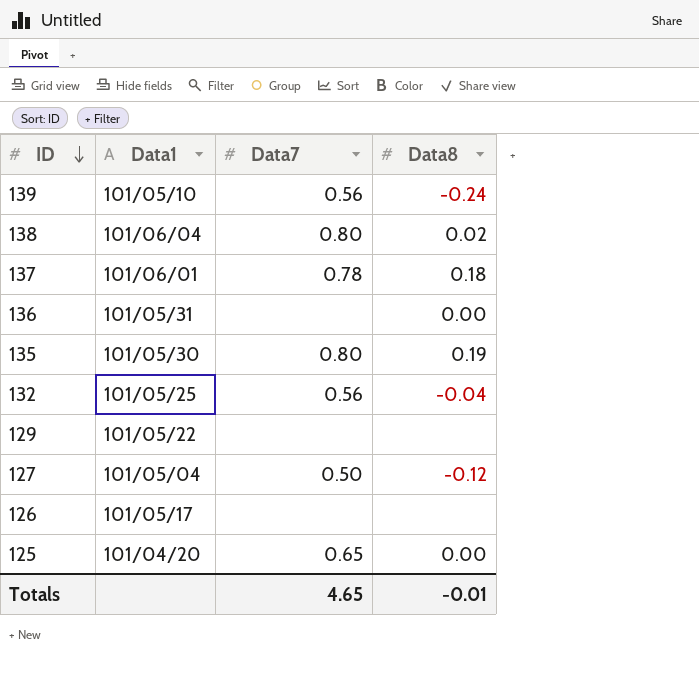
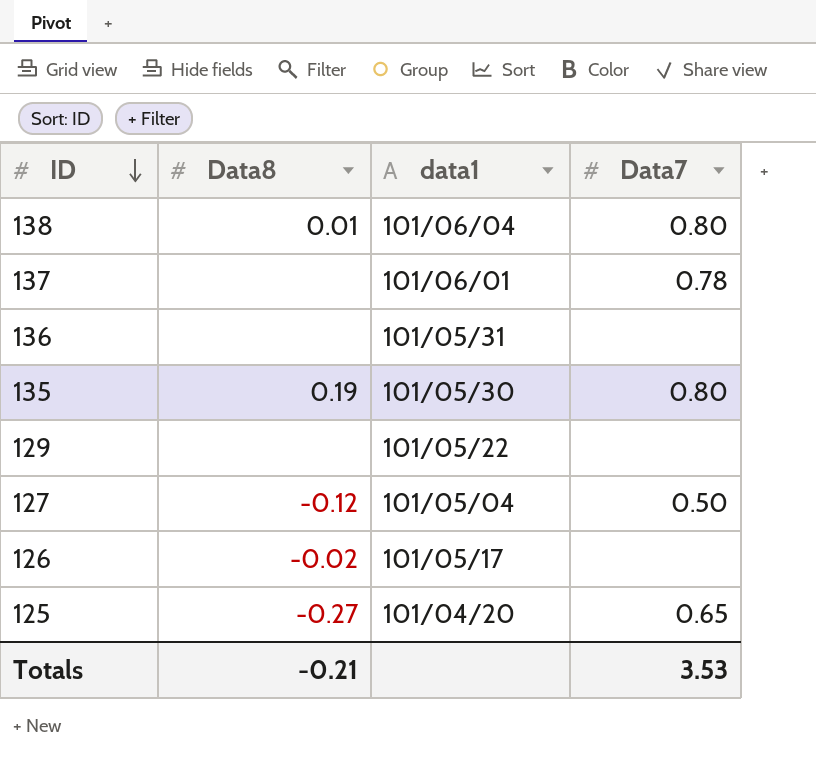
column Data8 | position: 4 -> 2
column name: Data1 -> data1
row 139: 101/05/10 | 0.56 | -0.24 -> none
row 132: 101/05/25 | 0.56 | -0.04 -> none
138 | Data8: 0.02 -> 0.01
137 | Data8: 0.18 -> none
136 | Data8: 0.00 -> none
126 | Data8: none -> -0.02
125 | Data8: 0.00 -> -0.27
Totals | Data8: -0.01 -> -0.21
Totals | Data7: 4.65 -> 3.53

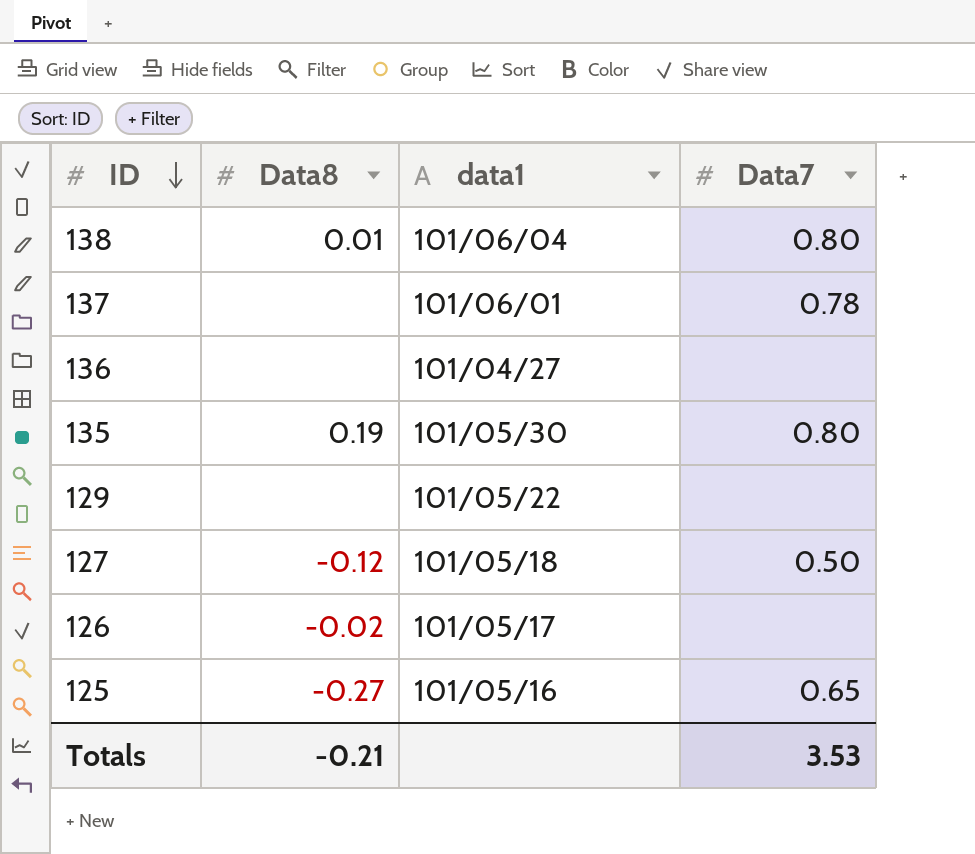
136 | data1: 101/05/31 -> 101/04/27
127 | data1: 101/05/04 -> 101/05/18
125 | data1: 101/04/20 -> 101/05/16

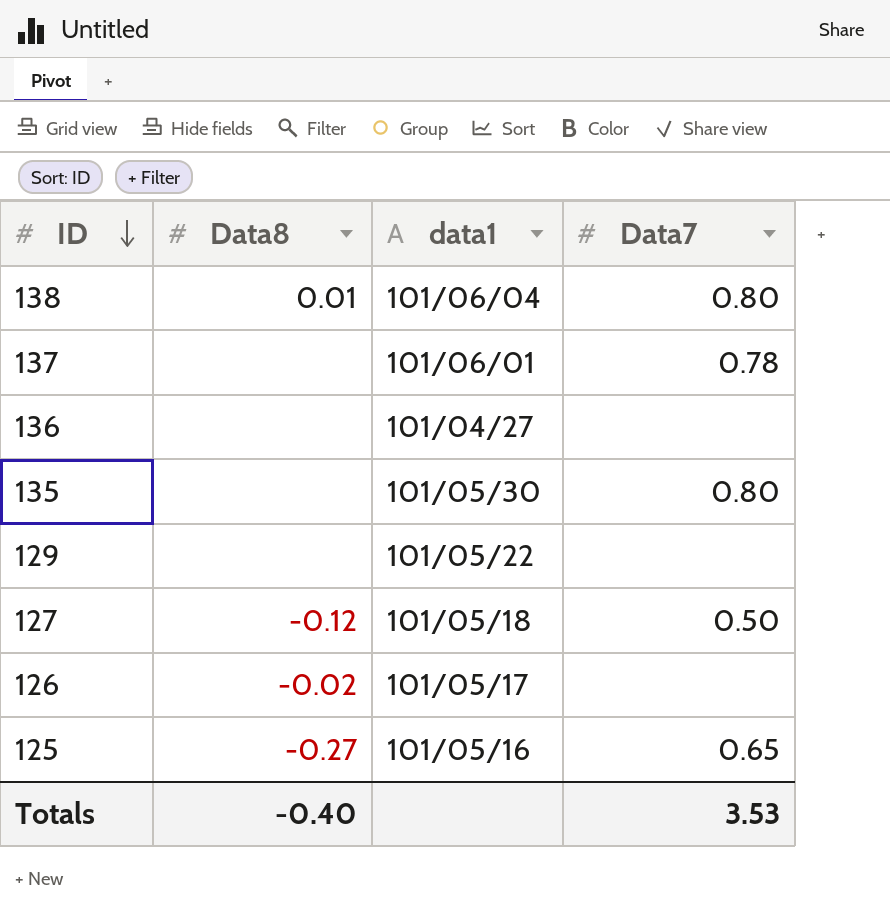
135 | Data8: 0.19 -> none
Totals | Data8: -0.21 -> -0.40

